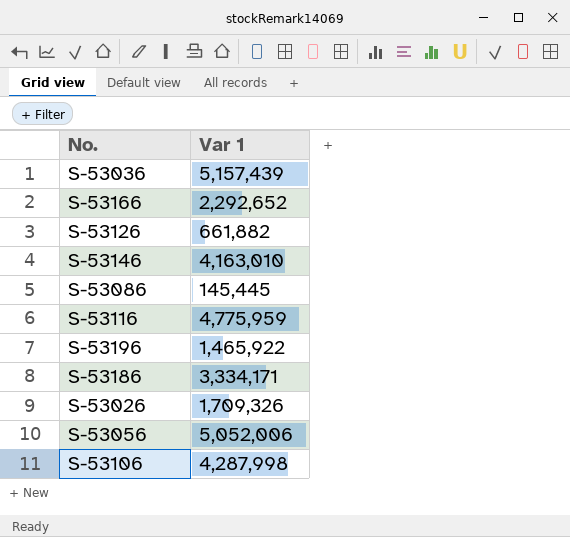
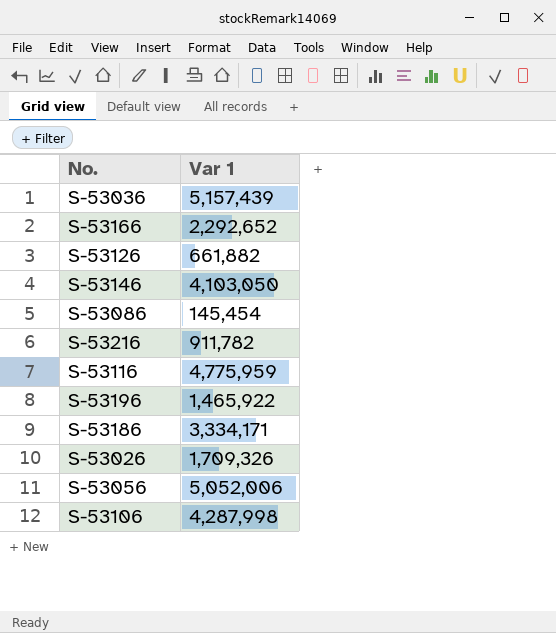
S-53146 | Var 1: 4,163,010 -> 4,103,050
S-53086 | Var 1: 145,445 -> 145,454
row S-53216: none -> 911,782

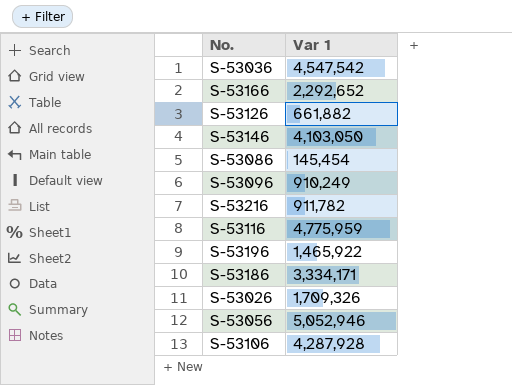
S-53036 | Var 1: 5,157,439 -> 4,547,542
row S-53096: none -> 910,249
S-53056 | Var 1: 5,052,006 -> 5,052,946
S-53106 | Var 1: 4,287,998 -> 4,287,928

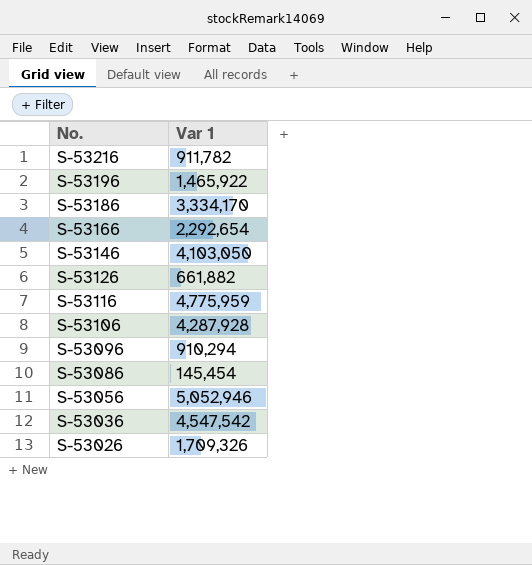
row order: none -> No. descending
S-53186 | Var 1: 3,334,171 -> 3,334,170
S-53166 | Var 1: 2,292,652 -> 2,292,654
S-53096 | Var 1: 910,249 -> 910,294

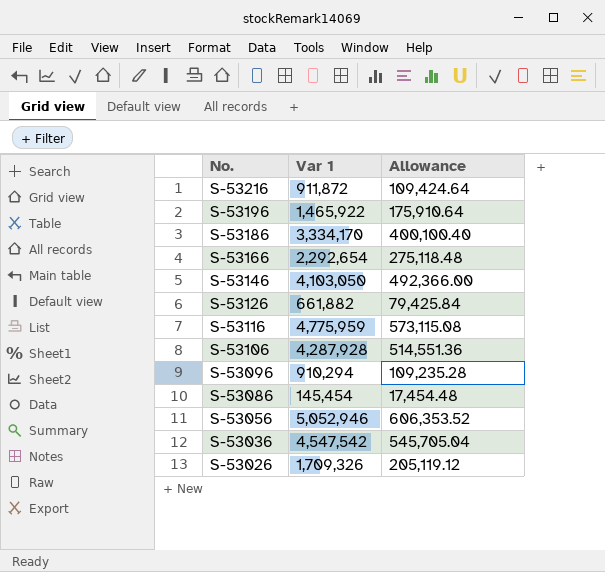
column Allowance | formula: none -> [Var 1] * 0.12
S-53216 | Var 1: 911,782 -> 911,872

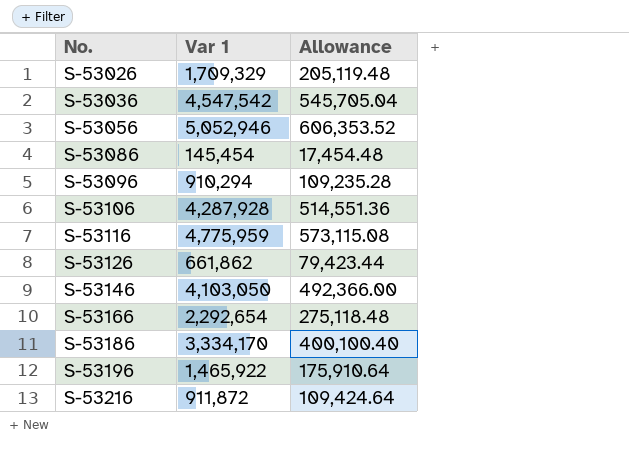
row order: No. descending -> No. ascending
S-53026 | Var 1: 1,709,326 -> 1,709,329
S-53026 | Allowance: 205,119.12 -> 205,119.48
S-53126 | Var 1: 661,882 -> 661,862
S-53126 | Allowance: 79,425.84 -> 79,423.44

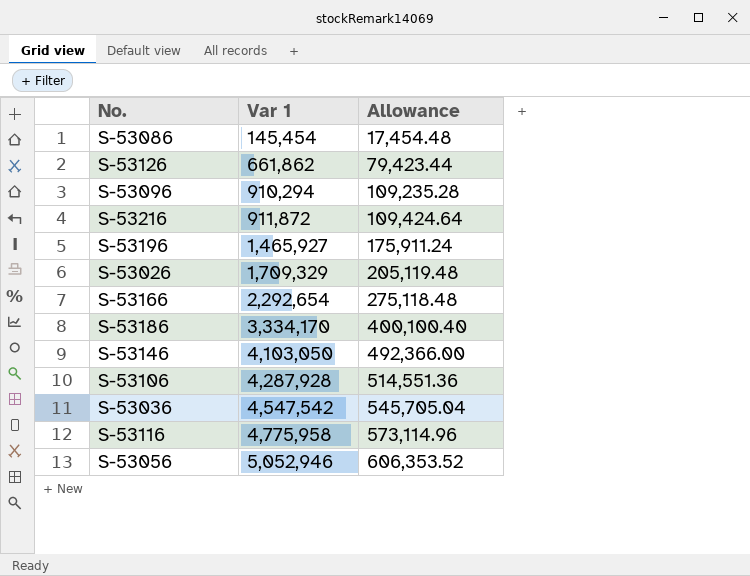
row order: No. ascending -> Var 1 ascending
S-53196 | Var 1: 1,465,922 -> 1,465,927
S-53196 | Allowance: 175,910.64 -> 175,911.24
S-53116 | Var 1: 4,775,959 -> 4,775,958
S-53116 | Allowance: 573,115.08 -> 573,114.96

